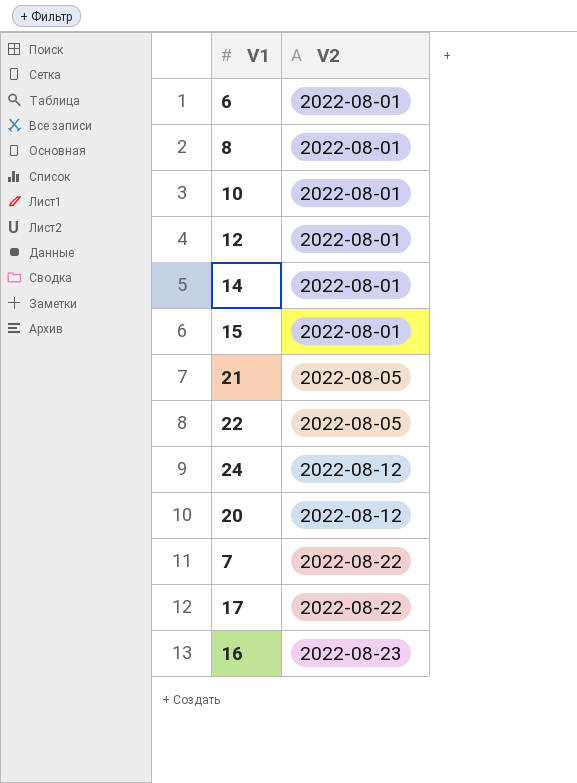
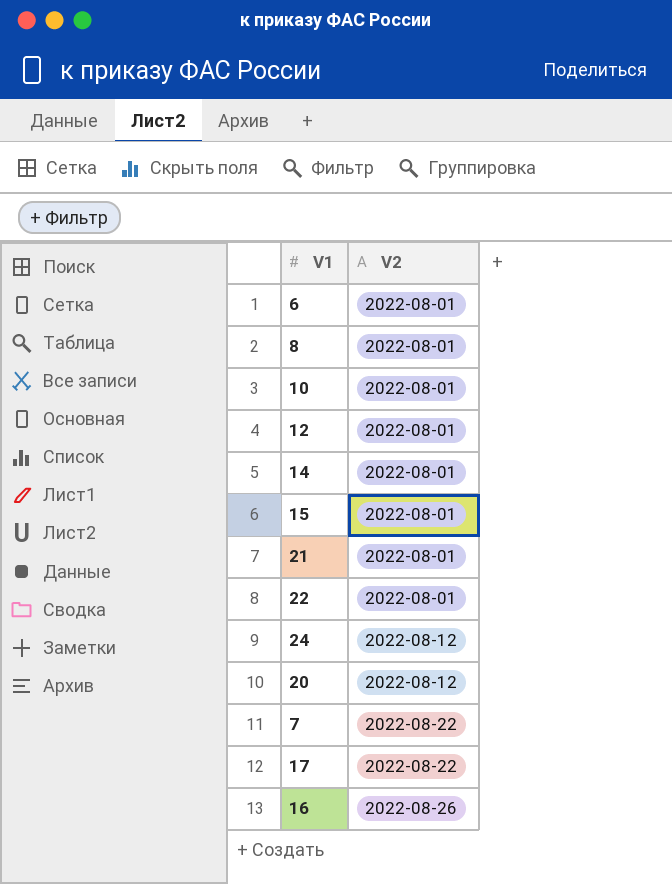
21 | V2: 2022-08-05 -> 2022-08-01
22 | V2: 2022-08-05 -> 2022-08-01
16 | V2: 2022-08-23 -> 2022-08-26

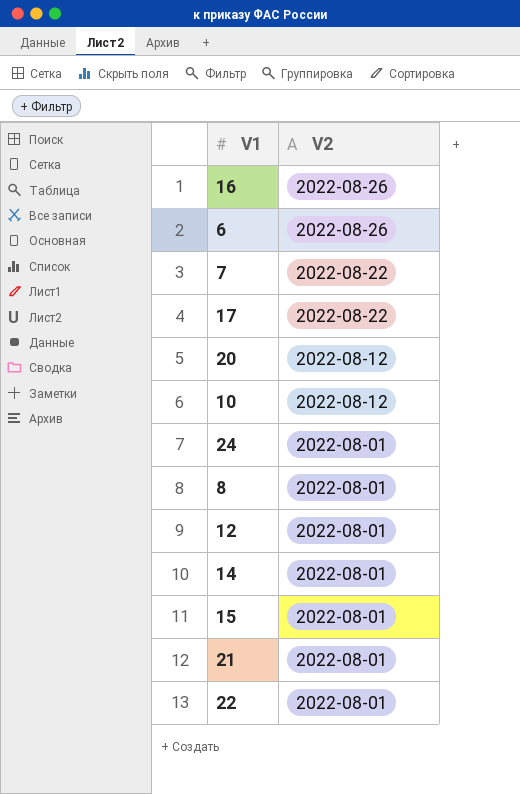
row order: V2 ascending -> V2 descending
6 | V2: 2022-08-01 -> 2022-08-26
10 | V2: 2022-08-01 -> 2022-08-12
24 | V2: 2022-08-12 -> 2022-08-01

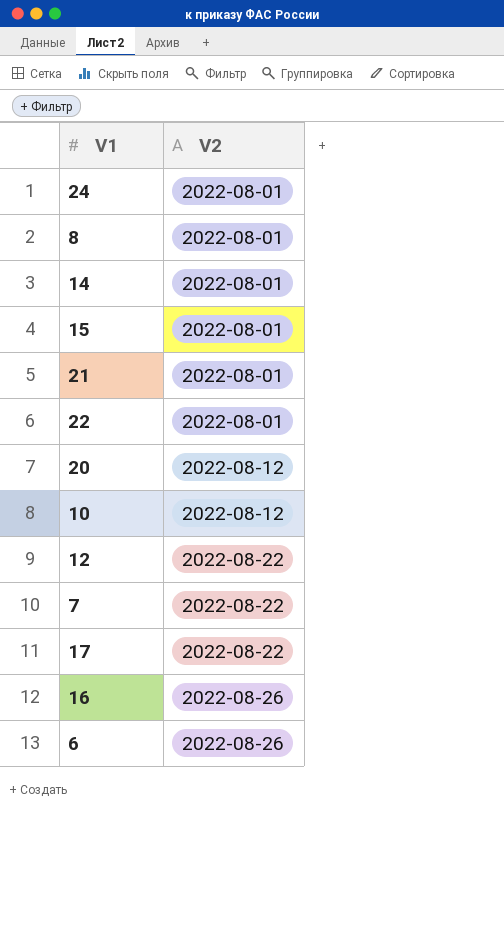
row order: V2 descending -> V2 ascending
12 | V2: 2022-08-01 -> 2022-08-22

